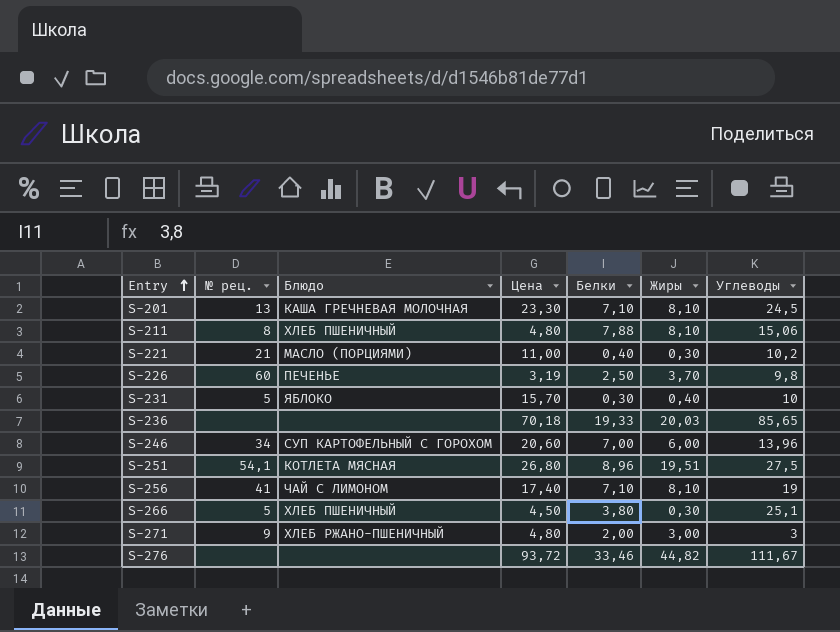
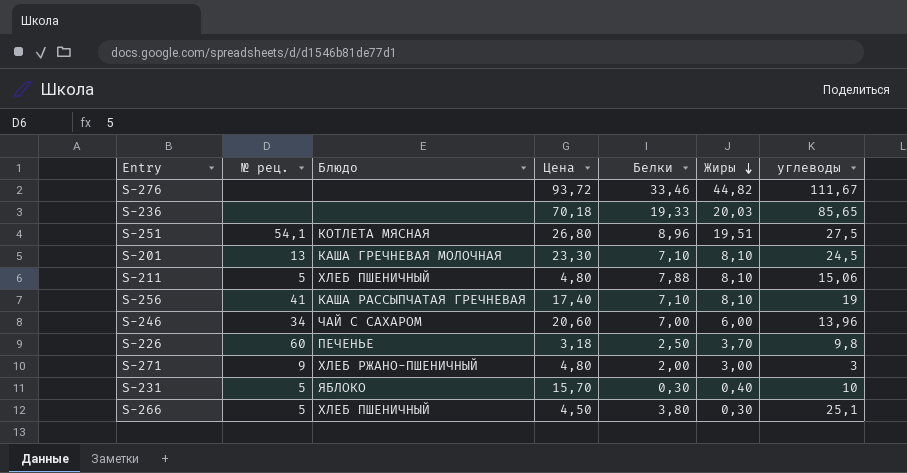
row order: Entry ascending -> Жиры descending
column name: Углеводы -> углеводы
row S-221: 21 | МАСЛО (ПОРЦИЯМИ) | 11,00 | 0,40 | 0,30 | 10,2 -> none
S-211 | № рец.: 8 -> 5
S-256 | Блюдо: ЧАЙ С ЛИМОНОМ -> КАША РАССЫПЧАТАЯ ГРЕЧНЕВАЯ
S-246 | Блюдо: СУП КАРТОФЕЛЬНЫЙ С ГОРОХОМ -> ЧАЙ С САХАРОМ
S-226 | Цена: 3,19 -> 3,18

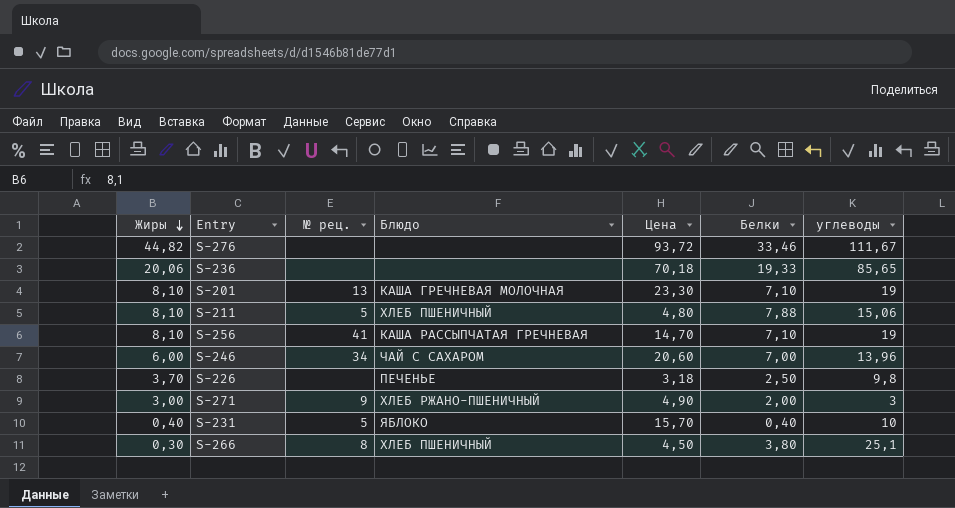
column Жиры | position: 6 -> 1
row S-251: 54,1 | КОТЛЕТА МЯСНАЯ | 26,80 | 8,96 | 19,51 | 27,5 -> none
S-236 | Жиры: 20,03 -> 20,06
S-201 | углеводы: 24,5 -> 19
S-256 | Цена: 17,40 -> 14,70
S-226 | № рец.: 60 -> none
S-271 | Цена: 4,80 -> 4,90
S-231 | Белки: 0,30 -> 0,40
S-266 | № рец.: 5 -> 8

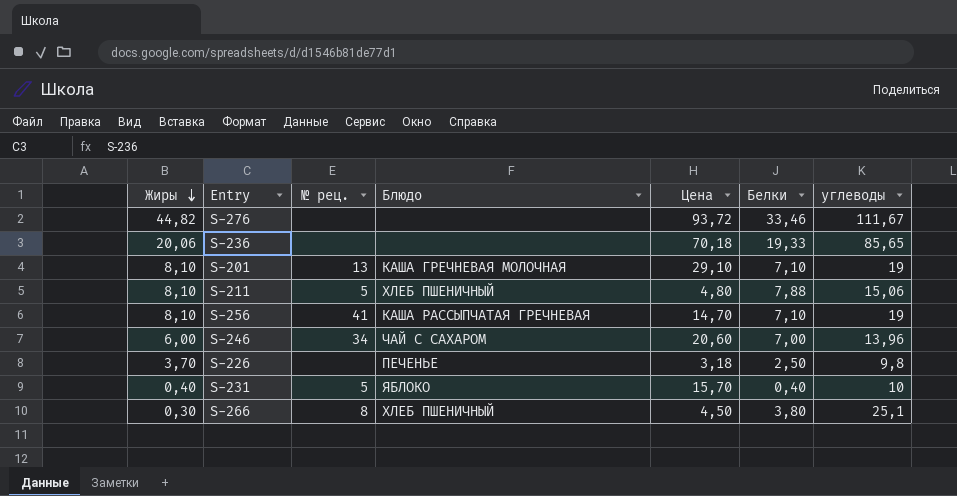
row S-271: 3,00 | 9 | ХЛЕБ РЖАНО-ПШЕНИЧНЫЙ | 4,90 | 2,00 | 3 -> none
S-201 | Цена: 23,30 -> 29,10

